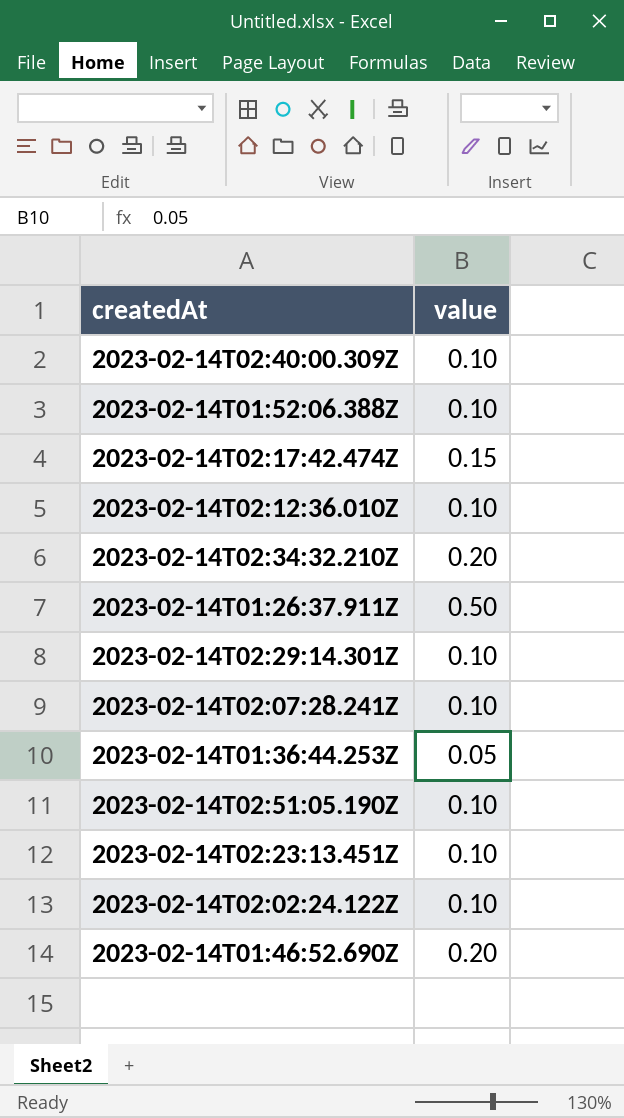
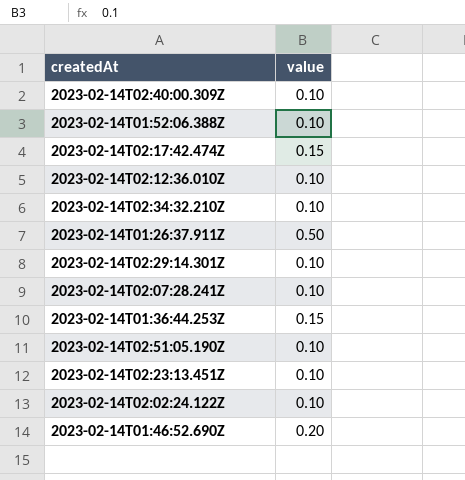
2023-02-14T02:34:32.210Z | value: 0.20 -> 0.10
2023-02-14T01:36:44.253Z | value: 0.05 -> 0.15

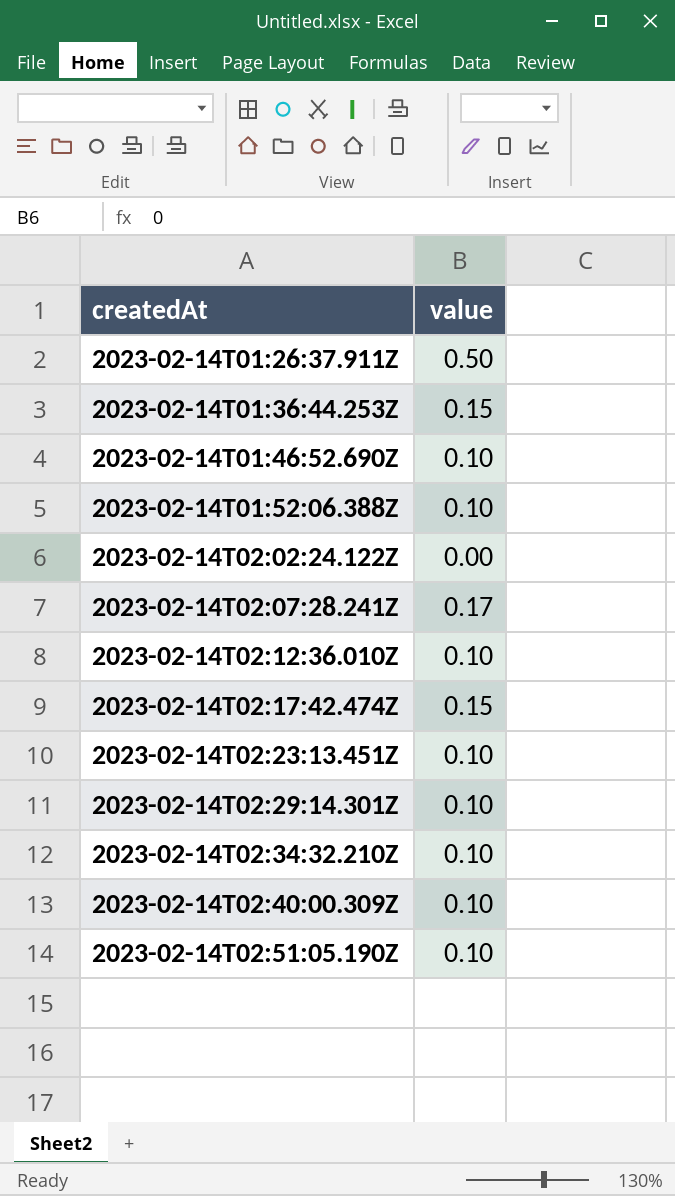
row order: none -> createdAt ascending
2023-02-14T01:46:52.690Z | value: 0.20 -> 0.10
2023-02-14T02:02:24.122Z | value: 0.10 -> 0.00
2023-02-14T02:07:28.241Z | value: 0.10 -> 0.17

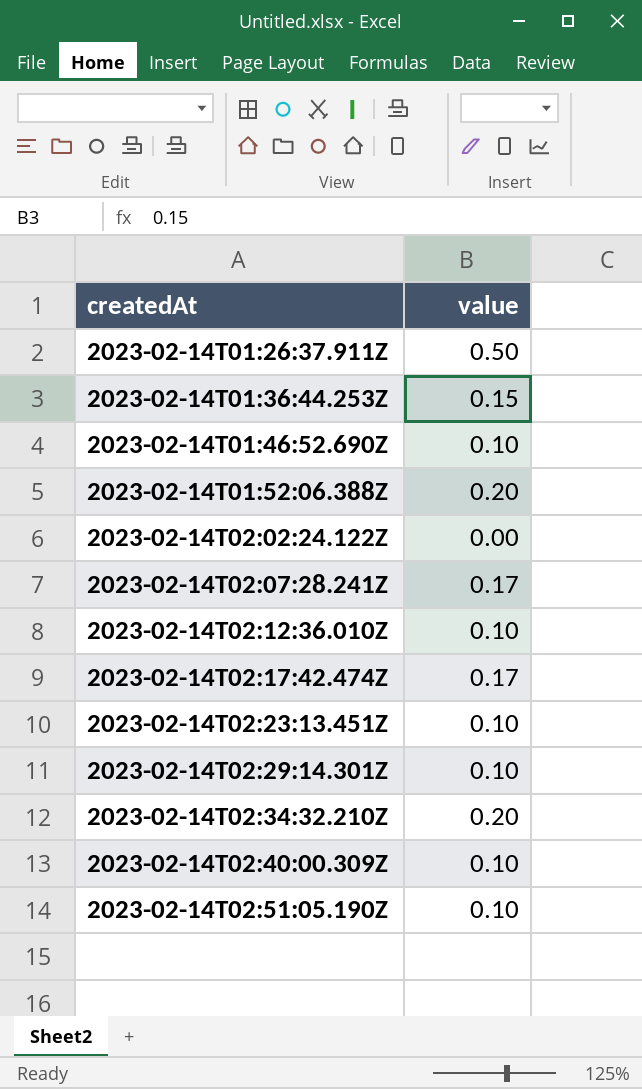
2023-02-14T01:52:06.388Z | value: 0.10 -> 0.20
2023-02-14T02:17:42.474Z | value: 0.15 -> 0.17
2023-02-14T02:34:32.210Z | value: 0.10 -> 0.20

